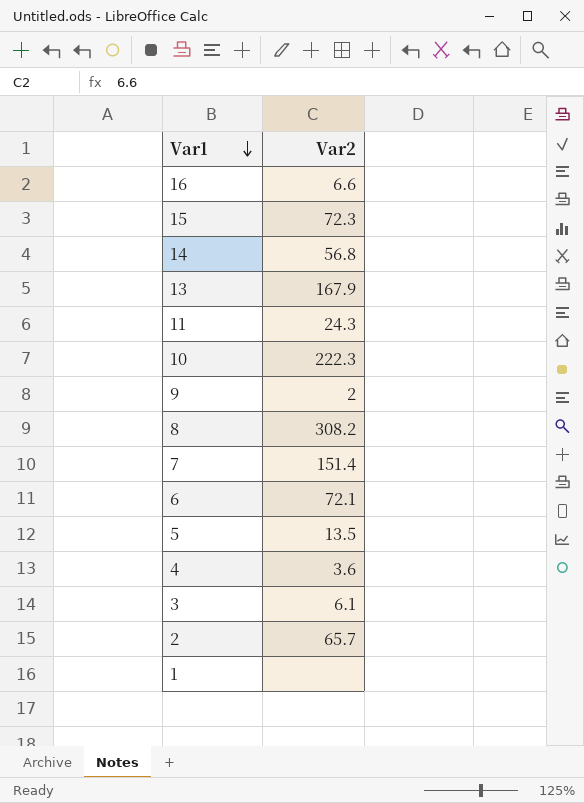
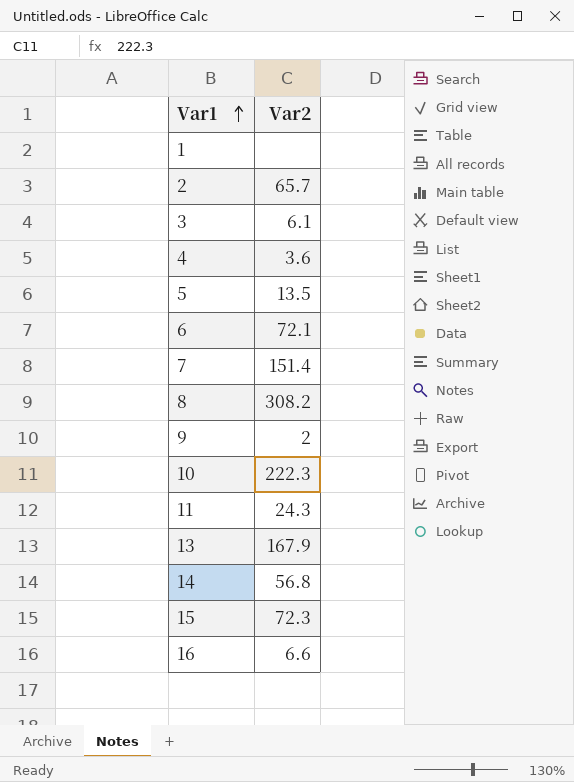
row order: Var1 descending -> Var1 ascending

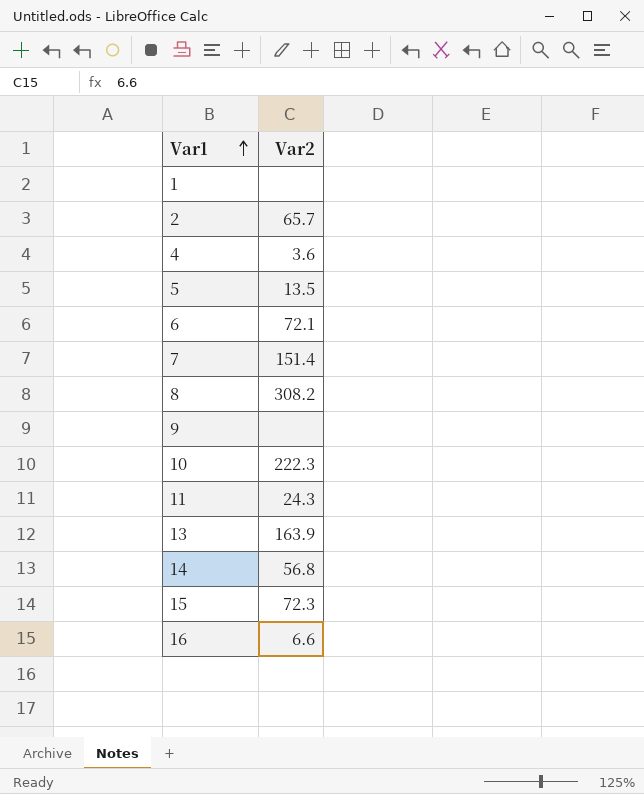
row 3: 6.1 -> none
9 | Var2: 2 -> none
13 | Var2: 167.9 -> 163.9

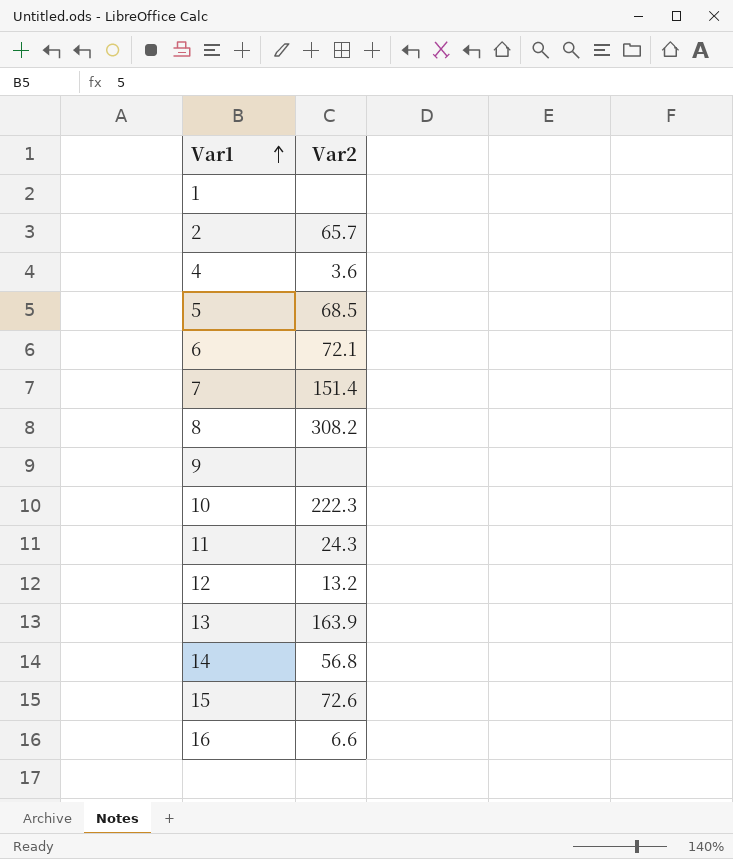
5 | Var2: 13.5 -> 68.5
row 12: none -> 13.2
15 | Var2: 72.3 -> 72.6

